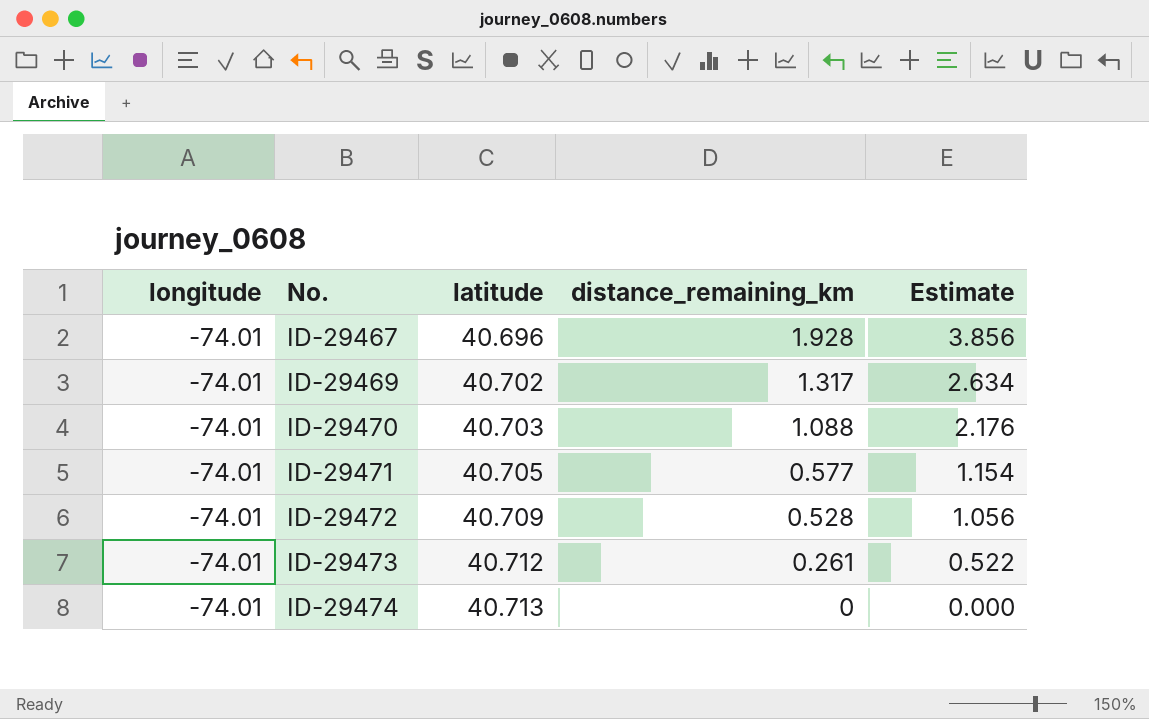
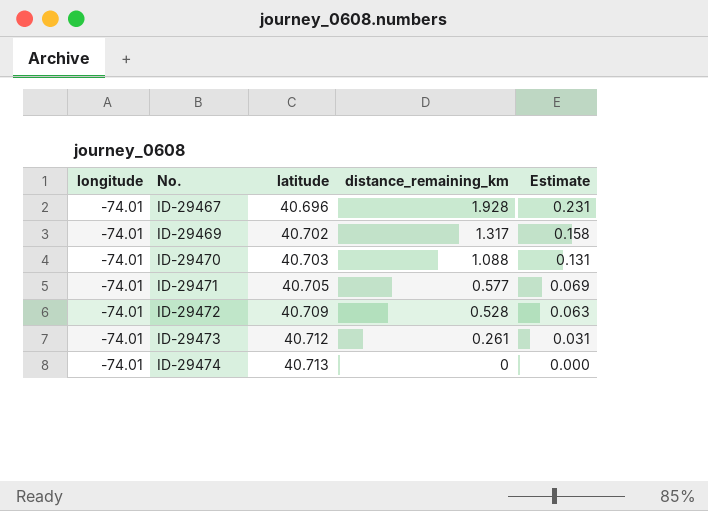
column Estimate | formula: [distance_remaining_km] * 2 -> [distance_remaining_km] * 0.12

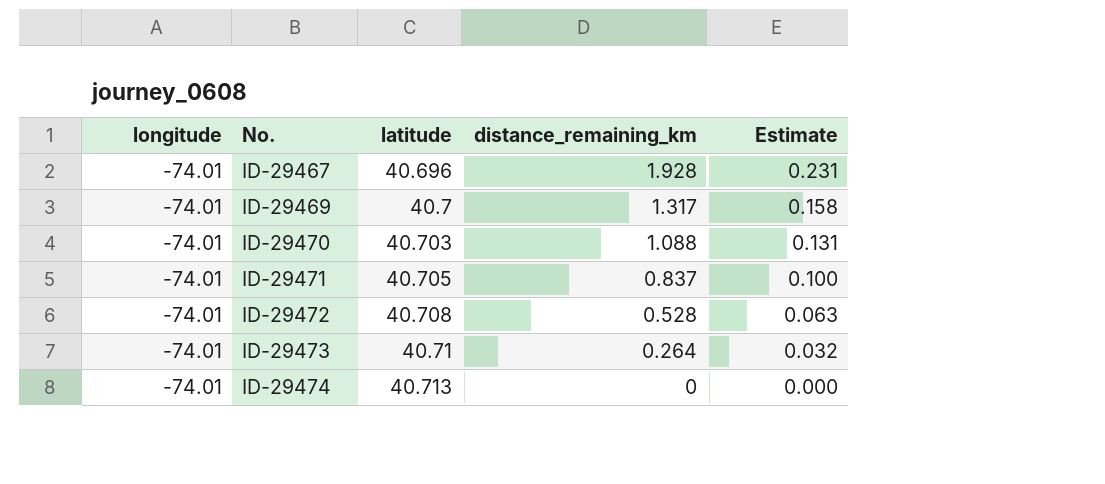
ID-29469 | latitude: 40.702 -> 40.7
ID-29471 | distance_remaining_km: 0.577 -> 0.837
ID-29471 | Estimate: 0.069 -> 0.100
ID-29472 | latitude: 40.709 -> 40.708
ID-29473 | latitude: 40.712 -> 40.71
ID-29473 | distance_remaining_km: 0.261 -> 0.264
ID-29473 | Estimate: 0.031 -> 0.032

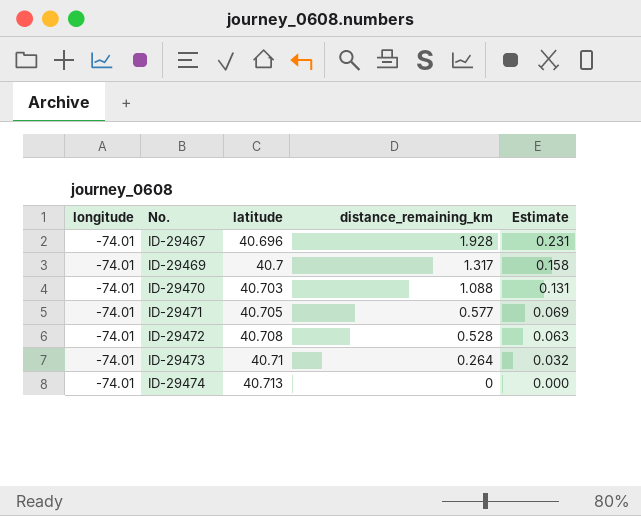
ID-29471 | distance_remaining_km: 0.837 -> 0.577
ID-29471 | Estimate: 0.100 -> 0.069

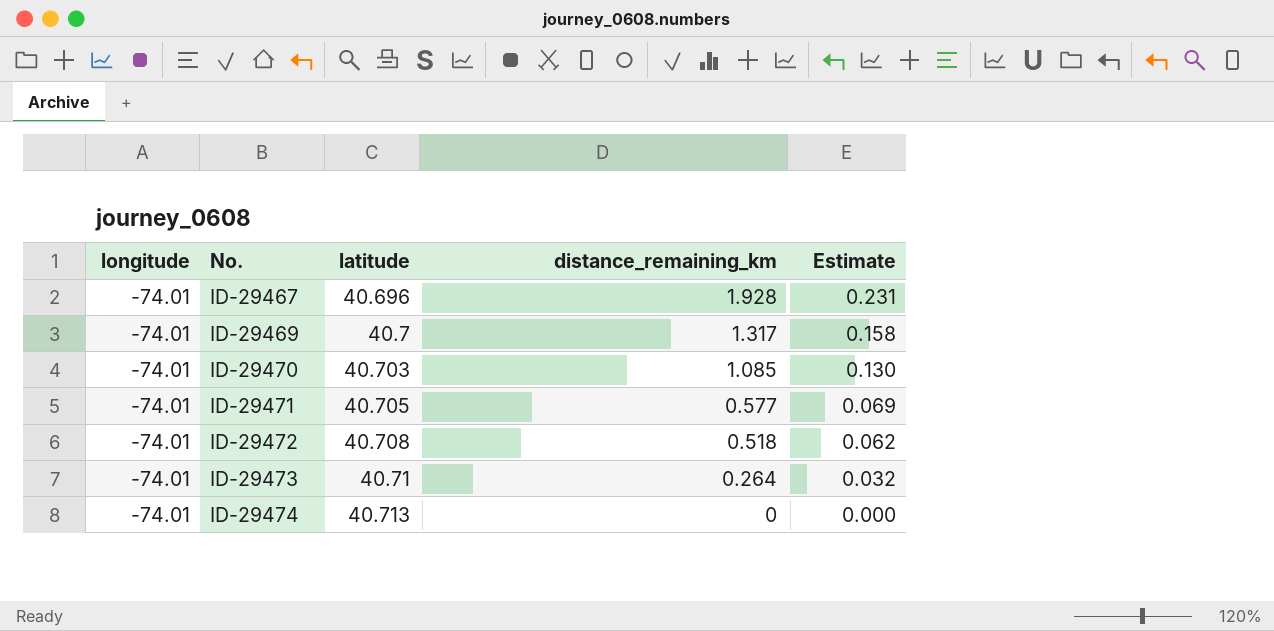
ID-29470 | distance_remaining_km: 1.088 -> 1.085
ID-29470 | Estimate: 0.131 -> 0.130
ID-29472 | distance_remaining_km: 0.528 -> 0.518
ID-29472 | Estimate: 0.063 -> 0.062

